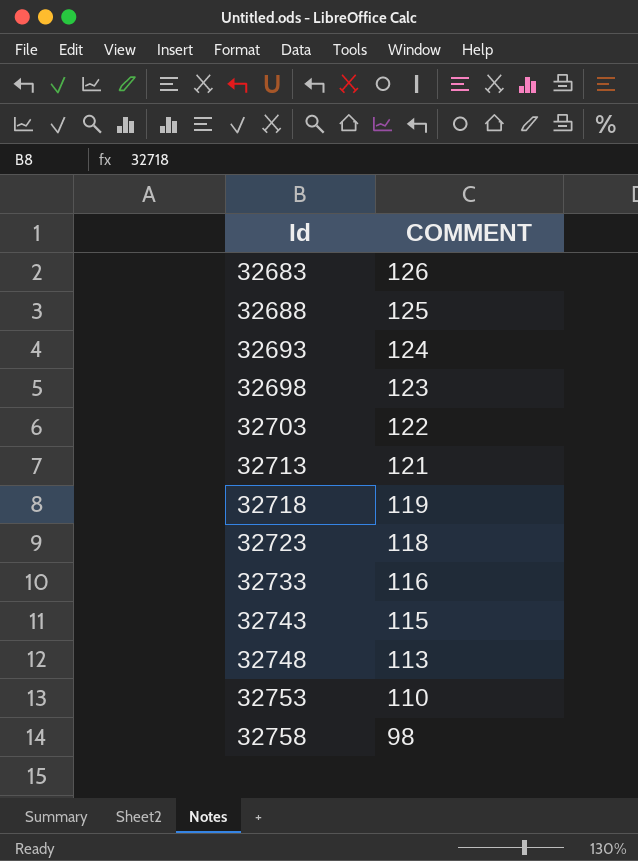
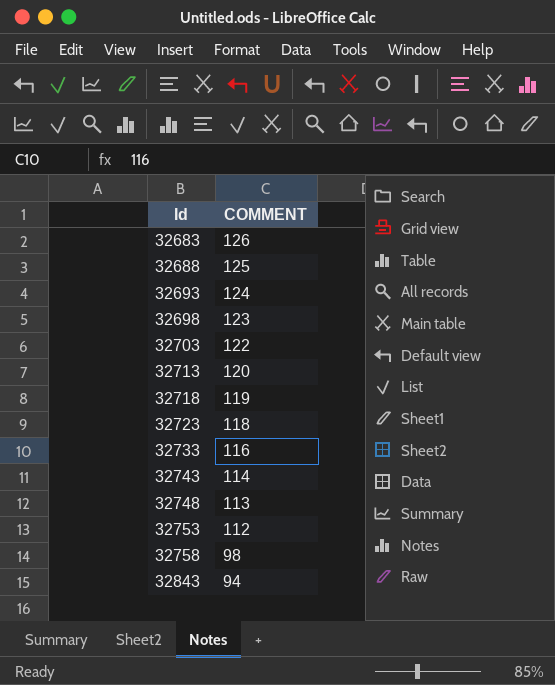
32713 | COMMENT: 121 -> 120
32743 | COMMENT: 115 -> 114
32753 | COMMENT: 110 -> 112
row 32843: none -> 94

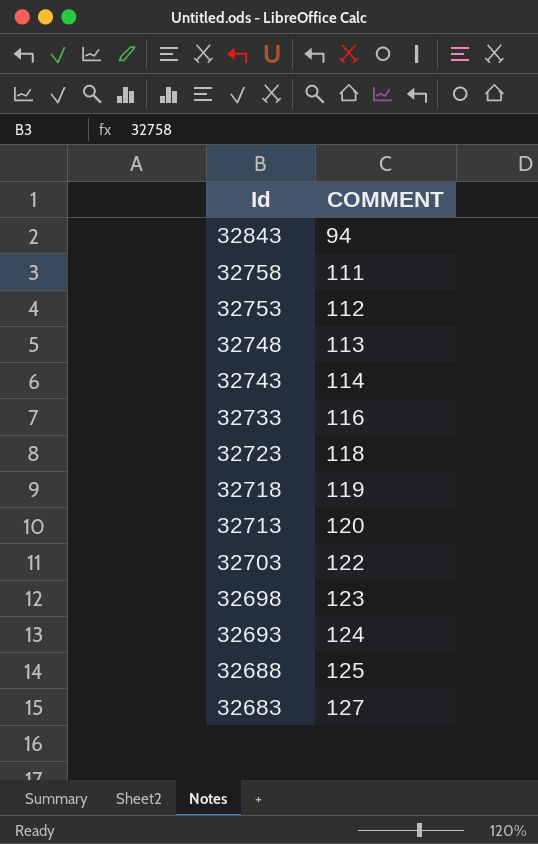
row order: Id ascending -> Id descending
32758 | COMMENT: 98 -> 111
32683 | COMMENT: 126 -> 127

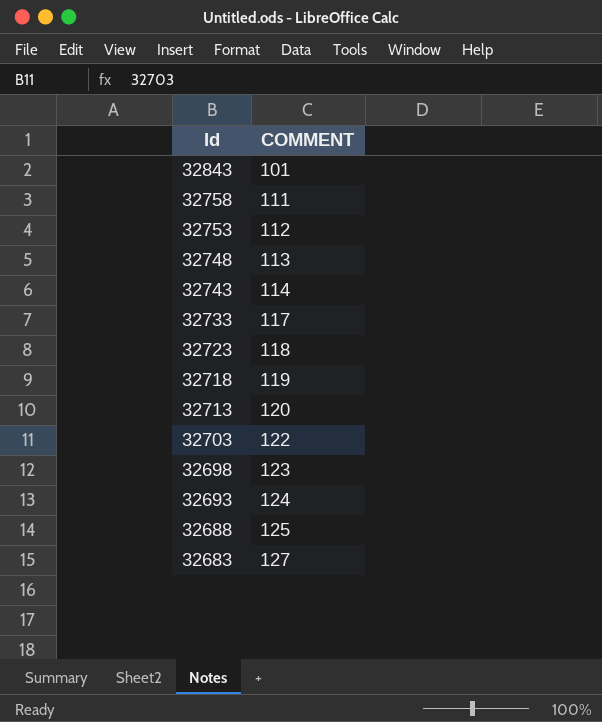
32843 | COMMENT: 94 -> 101
32733 | COMMENT: 116 -> 117

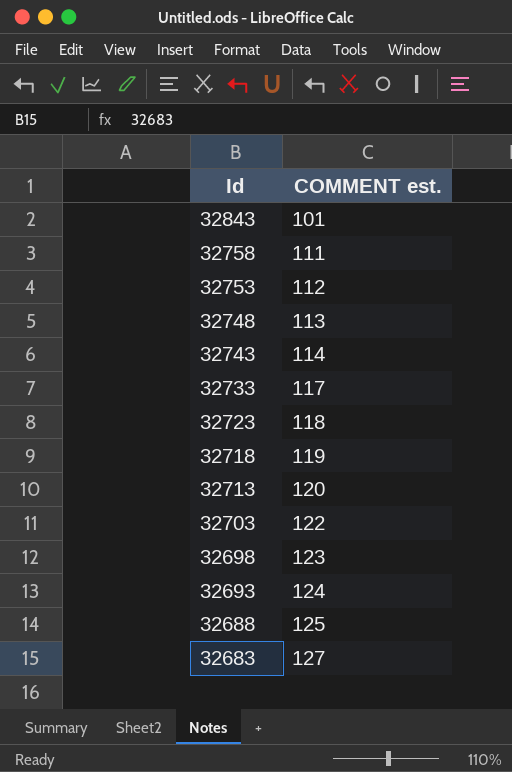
column name: COMMENT -> COMMENT est.

